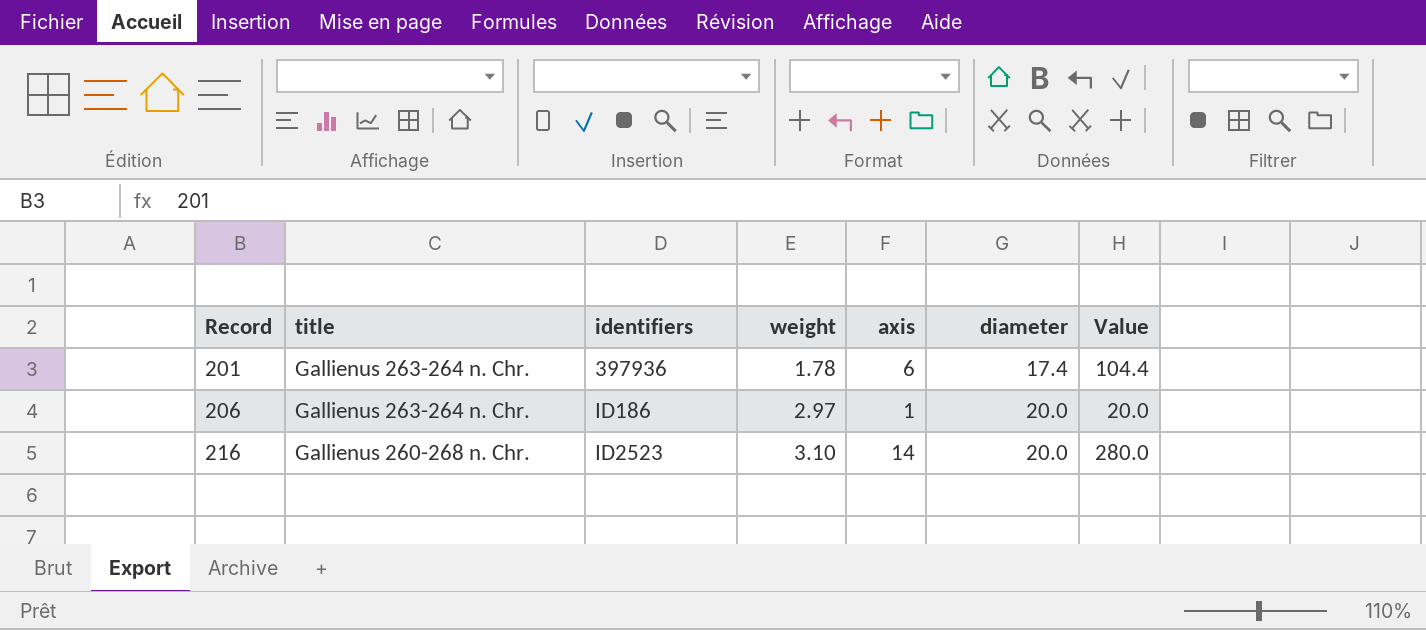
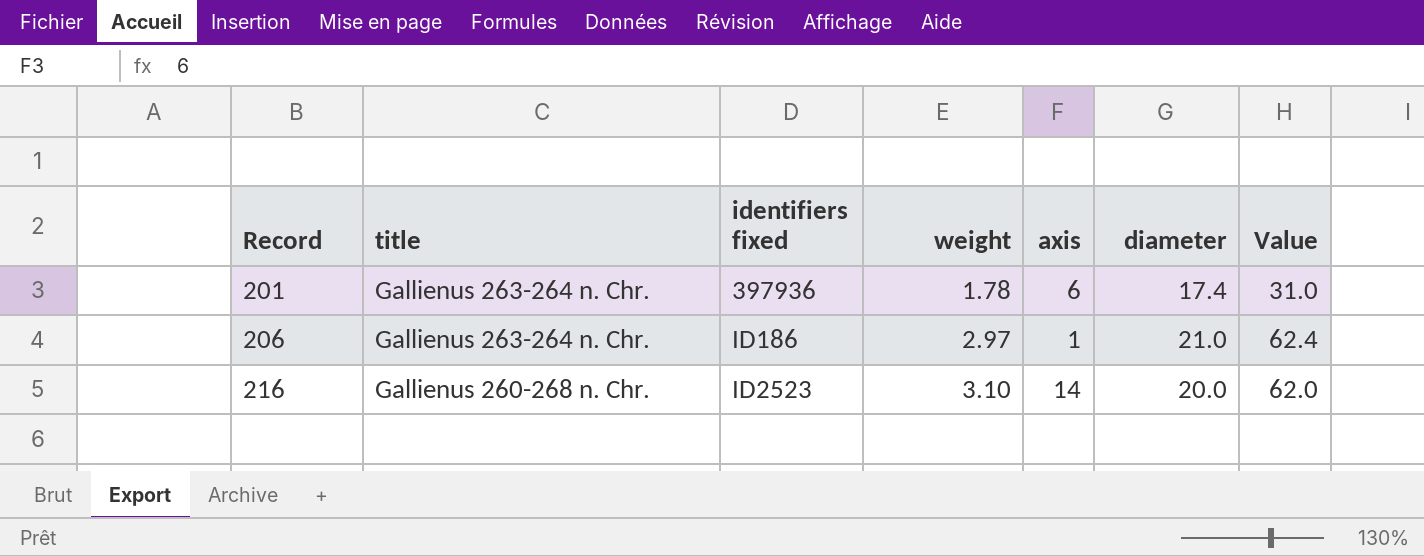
column name: identifiers -> identifiers fixed
column Value | formula: [axis] * [diameter] -> [weight] * [diameter]
206 | diameter: 20.0 -> 21.0

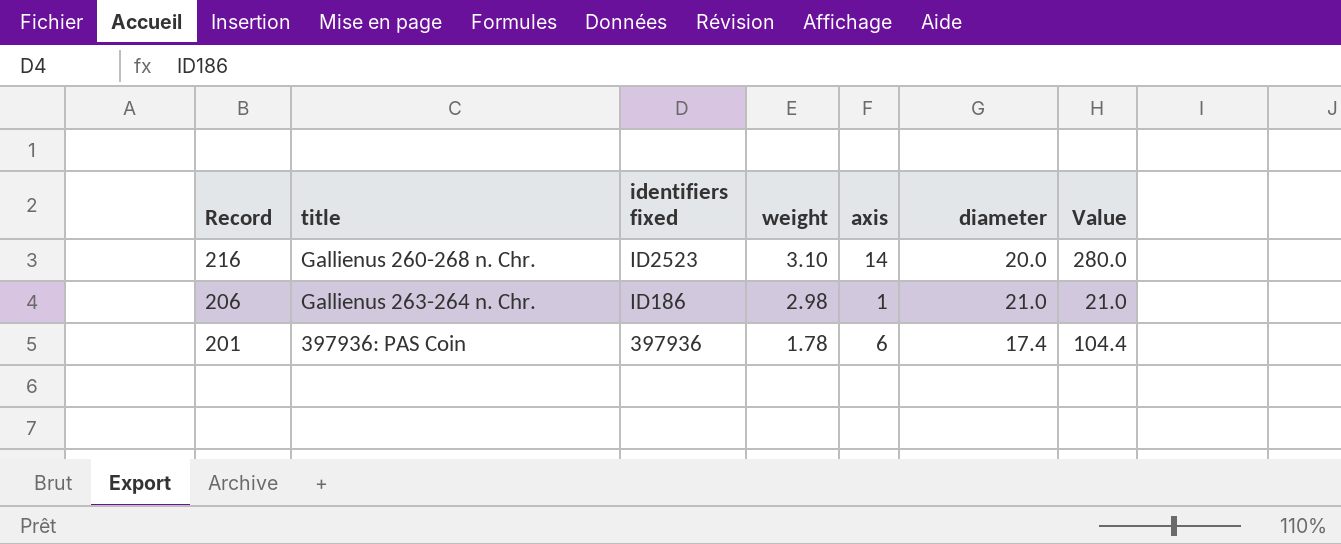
row order: Record ascending -> Record descending
column Value | formula: [weight] * [diameter] -> [axis] * [diameter]
206 | weight: 2.97 -> 2.98
201 | title: Gallienus 263-264 n. Chr. -> 397936: PAS Coin

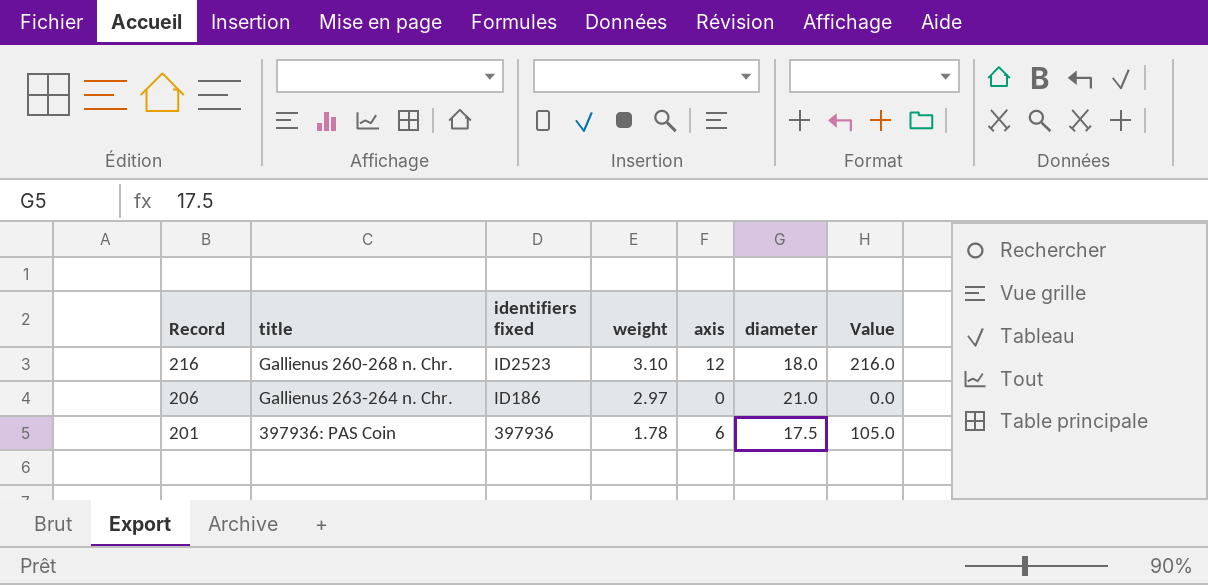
216 | axis: 14 -> 12
216 | diameter: 20.0 -> 18.0
216 | Value: 280.0 -> 216.0
206 | weight: 2.98 -> 2.97
206 | axis: 1 -> 0
206 | Value: 21.0 -> 0.0
201 | diameter: 17.4 -> 17.5
201 | Value: 104.4 -> 105.0

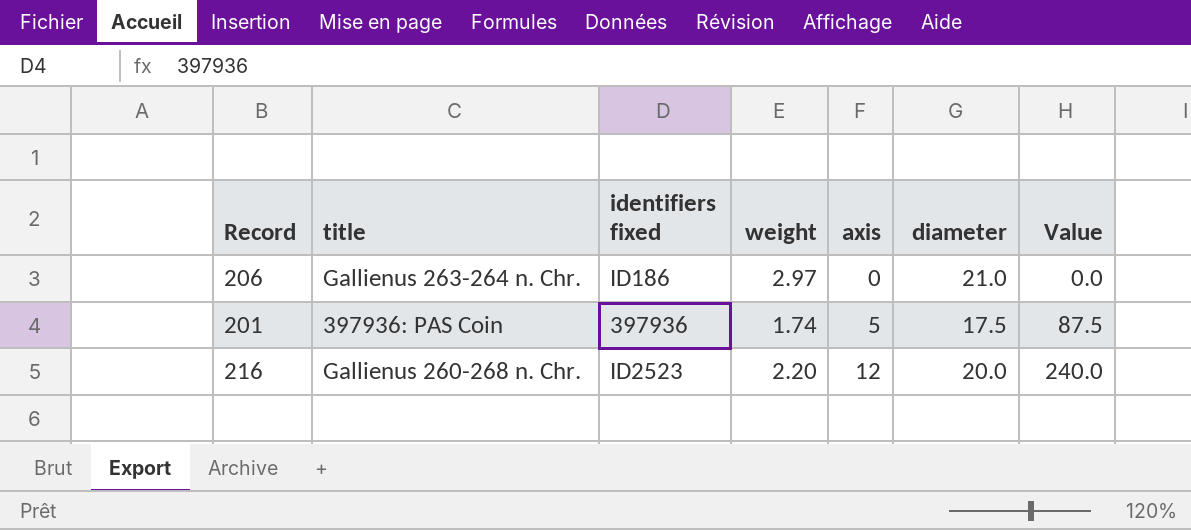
row order: Record descending -> axis ascending
201 | weight: 1.78 -> 1.74
201 | axis: 6 -> 5
201 | Value: 105.0 -> 87.5
216 | weight: 3.10 -> 2.20
216 | diameter: 18.0 -> 20.0
216 | Value: 216.0 -> 240.0

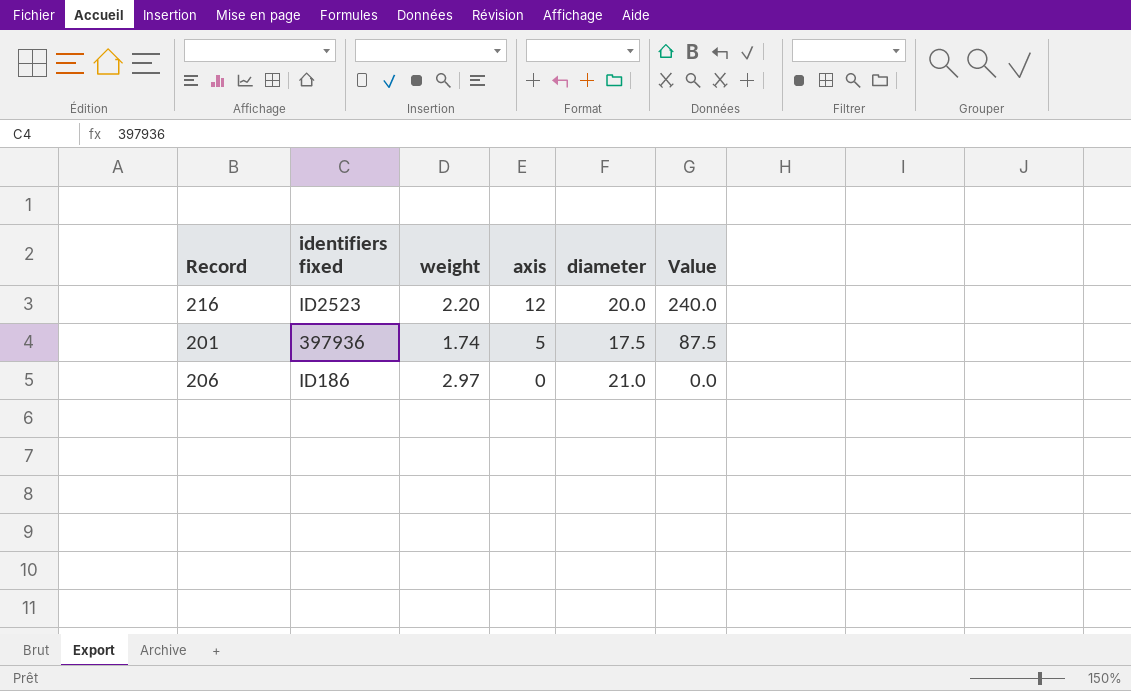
row order: axis ascending -> axis descending
column title | position: 2 -> none

